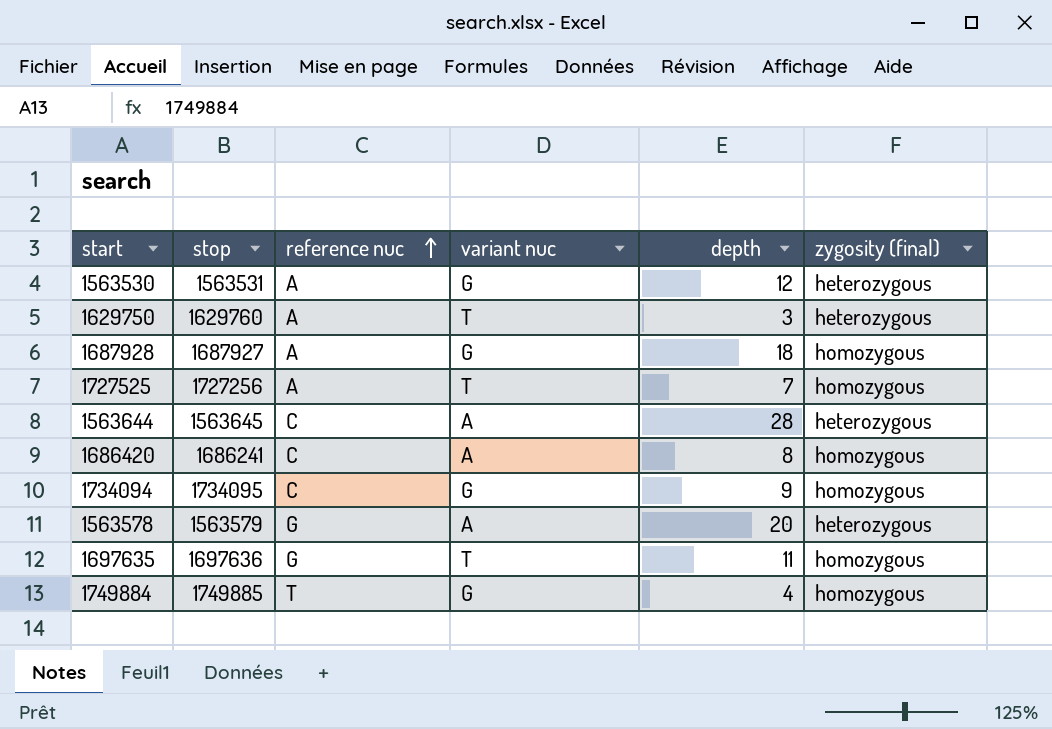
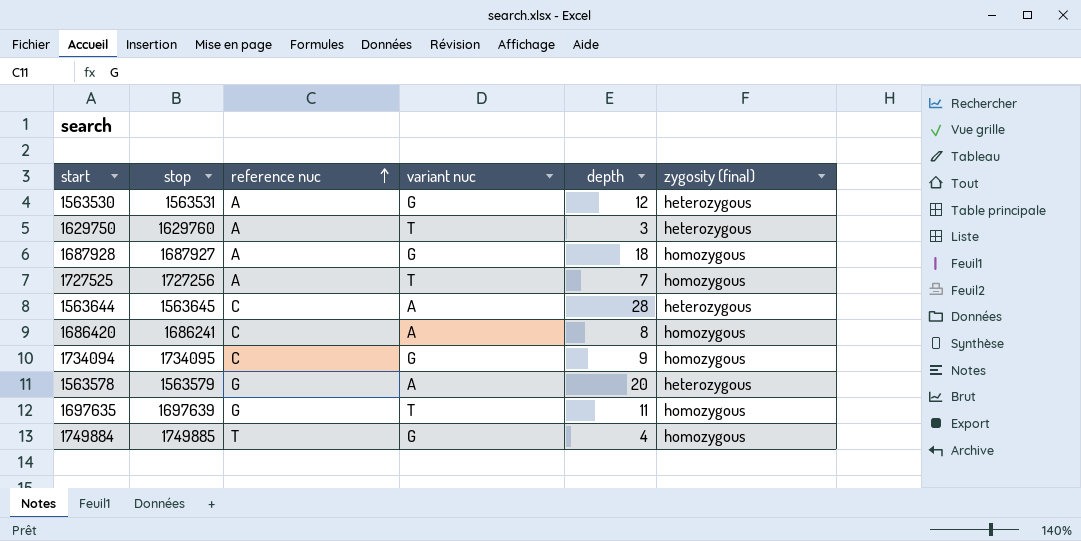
1697635 | stop: 1697636 -> 1697639

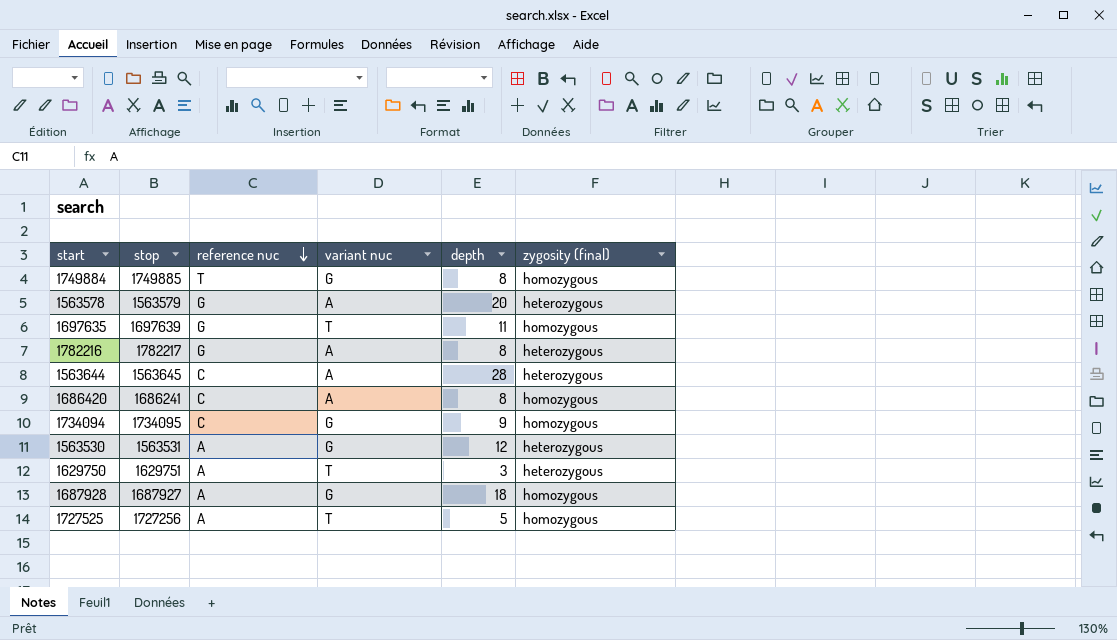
row order: reference nuc ascending -> reference nuc descending
1749884 | depth: 4 -> 8
row 1782216: none -> 1782217 | G | A | 8 | heterozygous
1629750 | stop: 1629760 -> 1629751
1727525 | depth: 7 -> 5

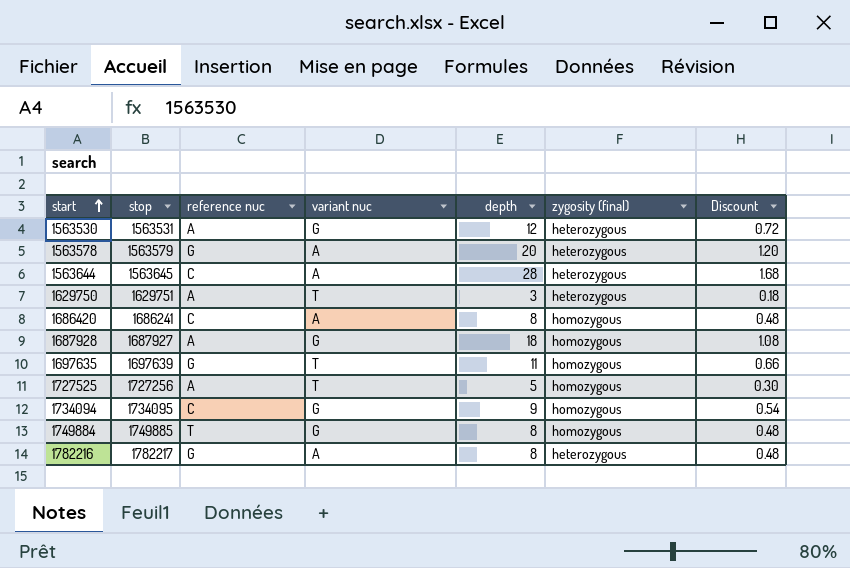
row order: reference nuc descending -> start ascending
column Discount | formula: none -> [depth] * 0.06

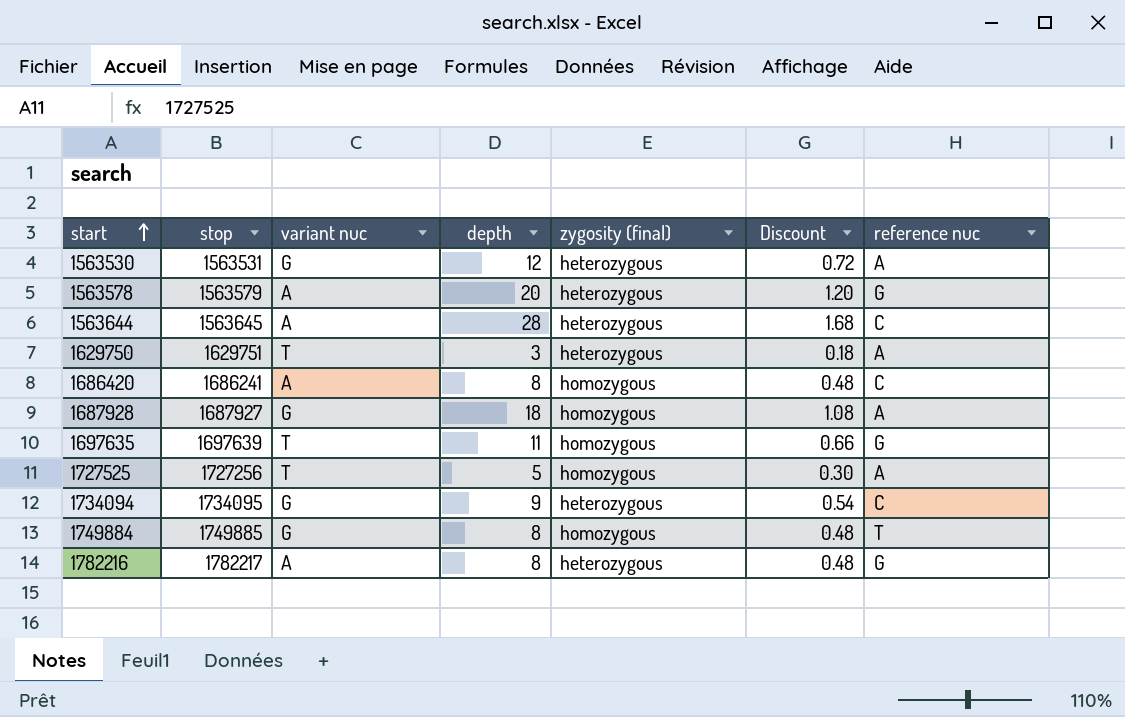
column reference nuc | position: 3 -> 7
1734094 | zygosity (final): homozygous -> heterozygous

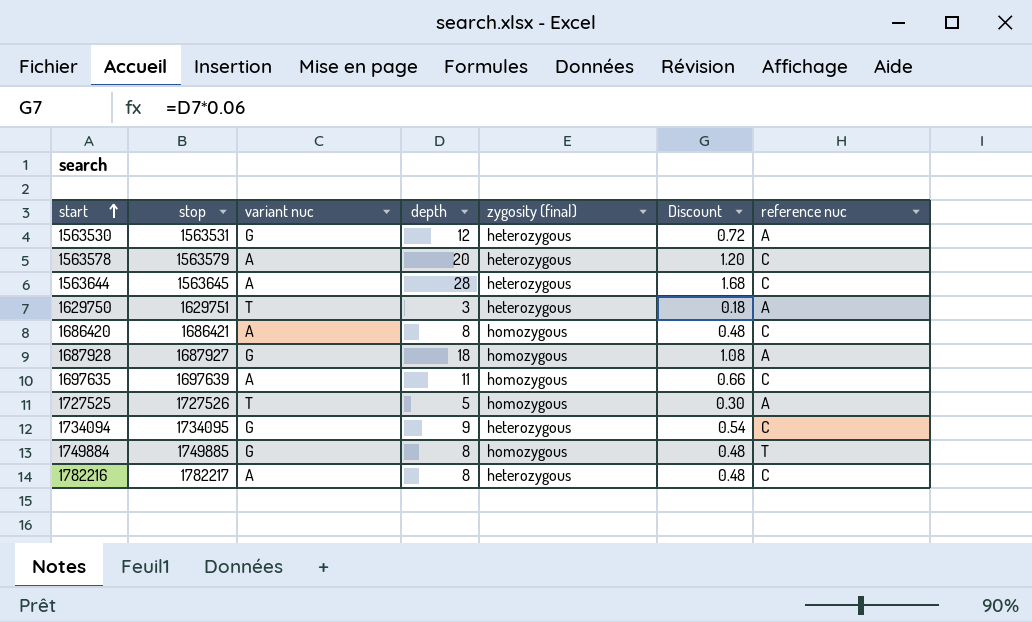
1563578 | reference nuc: G -> C
1686420 | stop: 1686241 -> 1686421
1697635 | variant nuc: T -> A
1697635 | reference nuc: G -> C
1727525 | stop: 1727256 -> 1727526
1782216 | reference nuc: G -> C

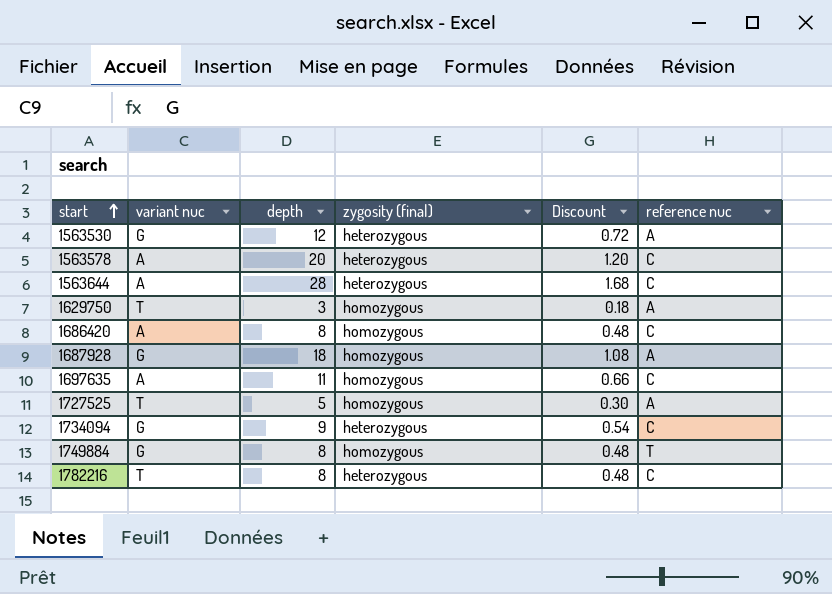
column stop | position: 2 -> none
1629750 | zygosity (final): heterozygous -> homozygous
1782216 | variant nuc: A -> T

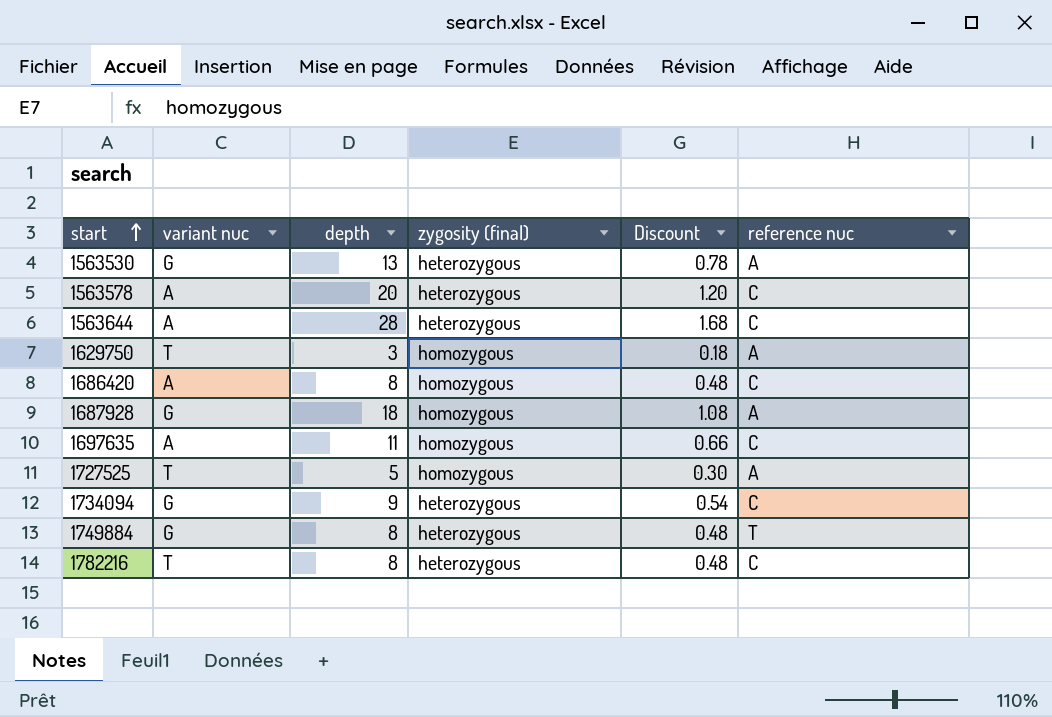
1563530 | depth: 12 -> 13
1563530 | Discount: 0.72 -> 0.78
1749884 | zygosity (final): homozygous -> heterozygous

